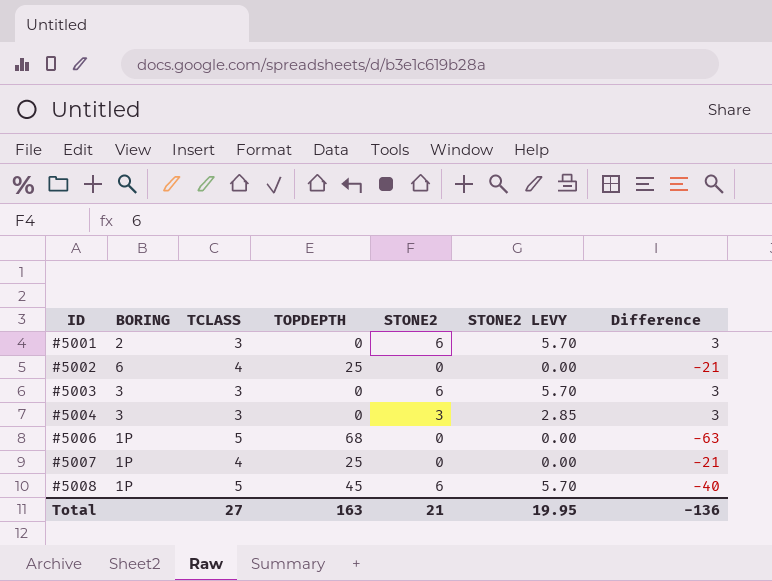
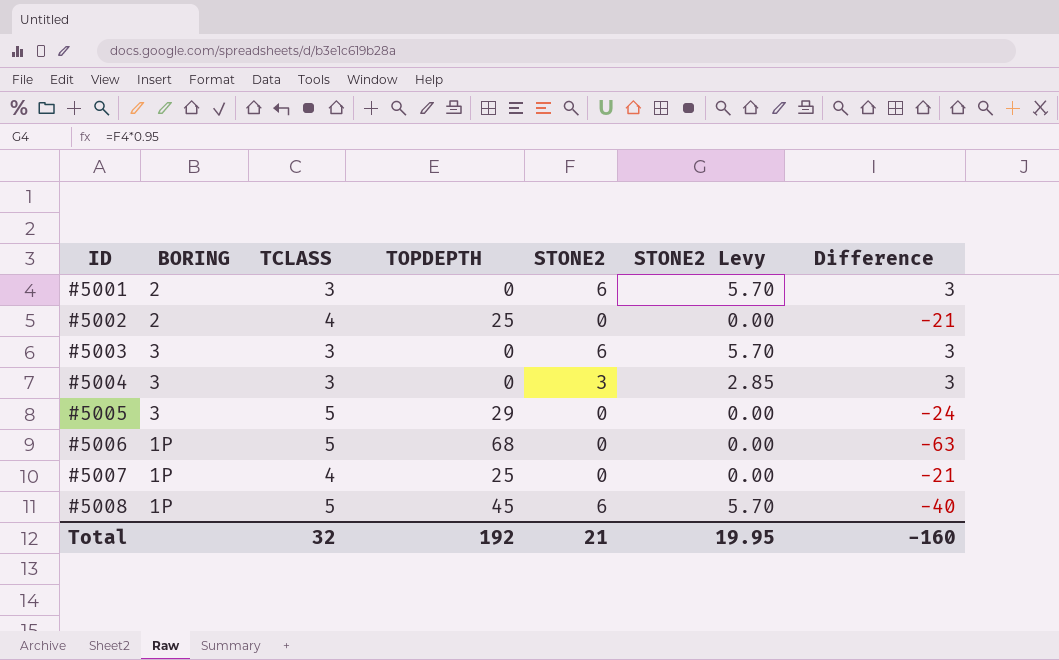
column name: STONE2 LEVY -> STONE2 Levy
#5002 | BORING: 6 -> 2
row #5005: none -> 3 | 5 | 29 | 0 | 0.00 | -24
Total | TCLASS: 27 -> 32
Total | TOPDEPTH: 163 -> 192
Total | Difference: -136 -> -160

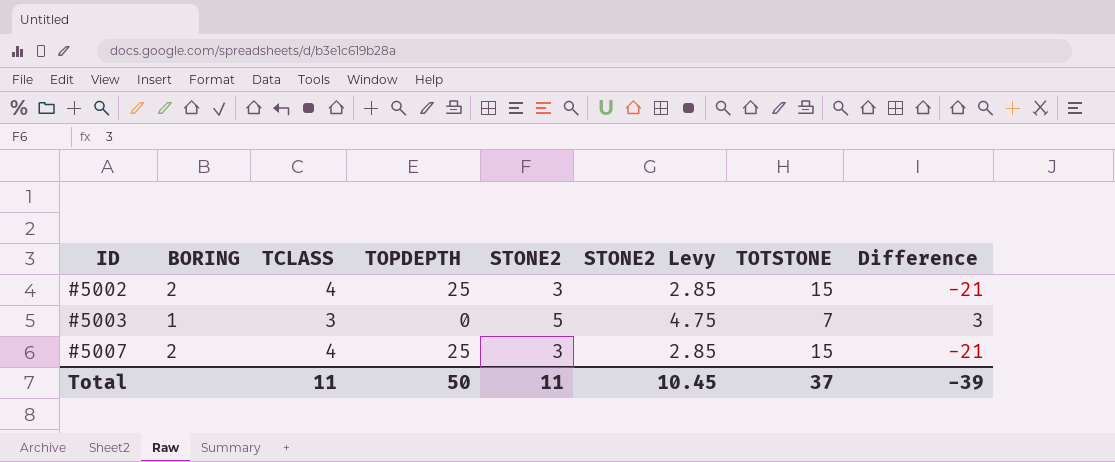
column TOTSTONE | position: none -> 7
row #5001: 2 | 3 | 0 | 6 | 5.70 | 3 -> none
row #5004: 3 | 3 | 0 | 3 | 2.85 | 3 -> none
row #5005: 3 | 5 | 29 | 0 | 0.00 | -24 -> none
row #5006: 1P | 5 | 68 | 0 | 0.00 | -63 -> none
row #5008: 1P | 5 | 45 | 6 | 5.70 | -40 -> none
#5002 | STONE2: 0 -> 3
#5002 | STONE2 Levy: 0.00 -> 2.85
#5003 | BORING: 3 -> 1
#5003 | STONE2: 6 -> 5
#5003 | STONE2 Levy: 5.70 -> 4.75
#5007 | BORING: 1P -> 2
#5007 | STONE2: 0 -> 3
#5007 | STONE2 Levy: 0.00 -> 2.85
Total | TCLASS: 32 -> 11
Total | TOPDEPTH: 192 -> 50
Total | STONE2: 21 -> 11
Total | STONE2 Levy: 19.95 -> 10.45
Total | Difference: -160 -> -39

